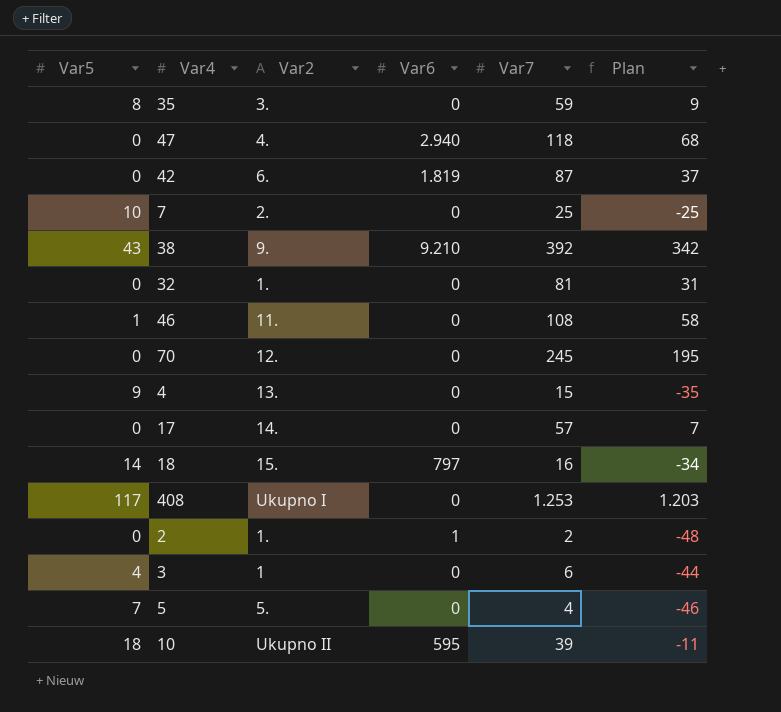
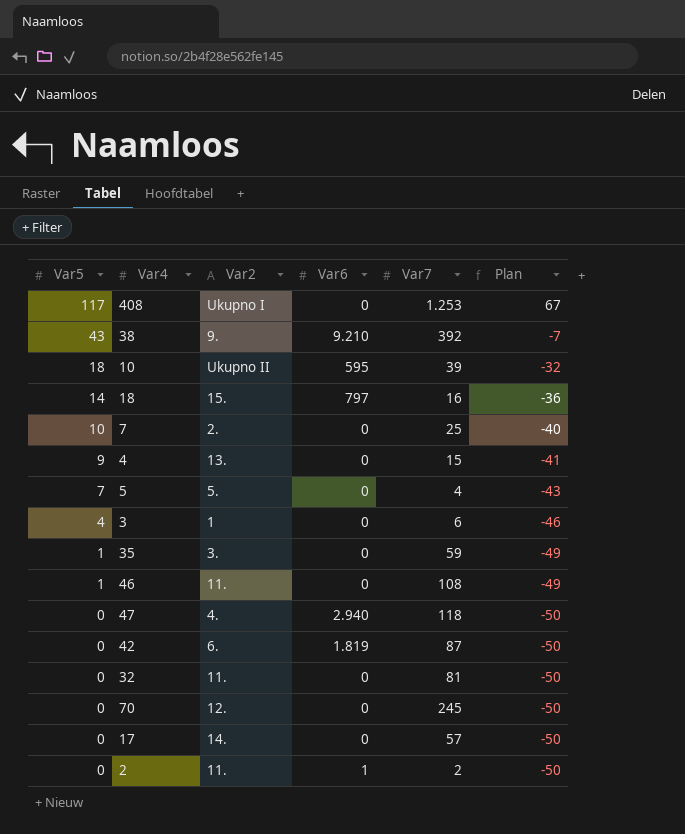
row order: none -> Var5 descending
column Plan | formula: [Var7] - 50 -> [Var5] - 50
35 | Var5: 8 -> 1
32 | Var2: 1. -> 11.
2 | Var2: 1. -> 11.

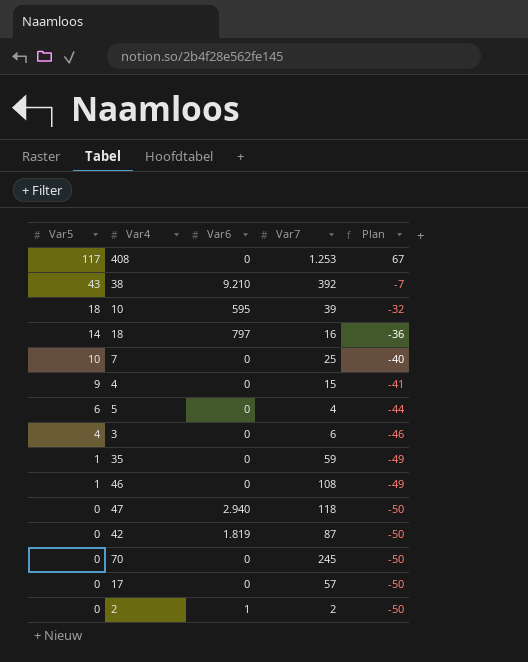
column Var2 | position: 3 -> none
row 32: 0 | 11. | 0 | 81 | -50 -> none
5 | Var5: 7 -> 6
5 | Plan: -43 -> -44

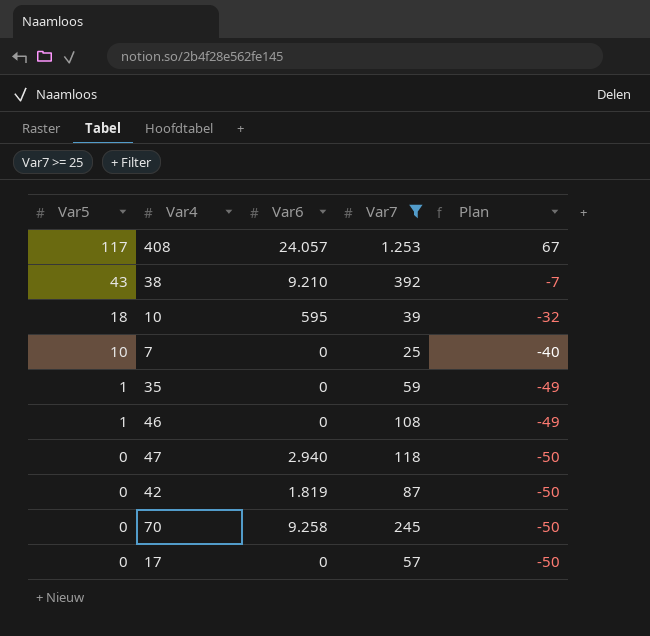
filter: none -> Var7 >= 25
408 | Var6: 0 -> 24.057
70 | Var6: 0 -> 9.258

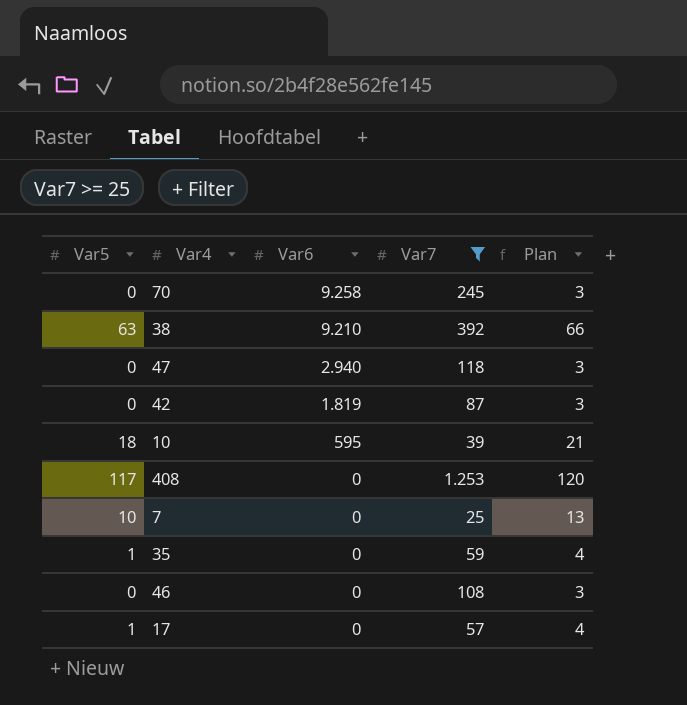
row order: Var5 descending -> Var6 descending
column Plan | formula: [Var5] - 50 -> [Var5] + 3
38 | Var5: 43 -> 63
408 | Var6: 24.057 -> 0
46 | Var5: 1 -> 0
17 | Var5: 0 -> 1

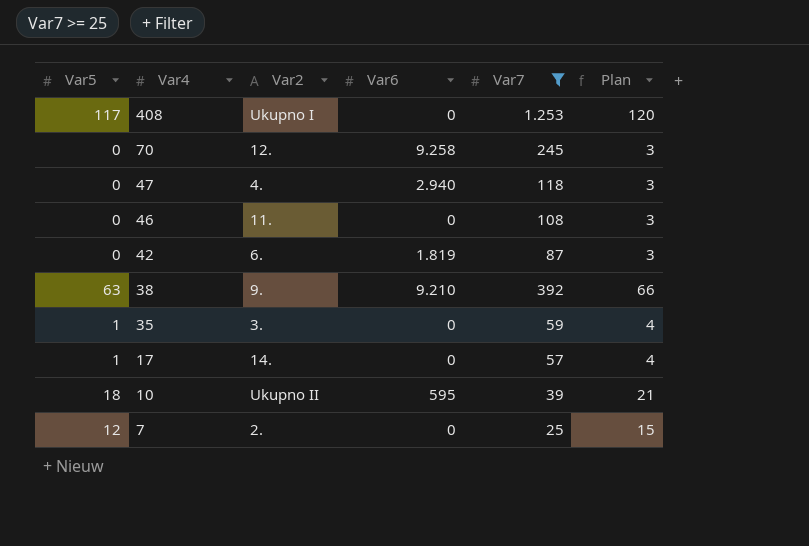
row order: Var6 descending -> Var4 descending
column Var2 | position: none -> 3
7 | Var5: 10 -> 12
7 | Plan: 13 -> 15

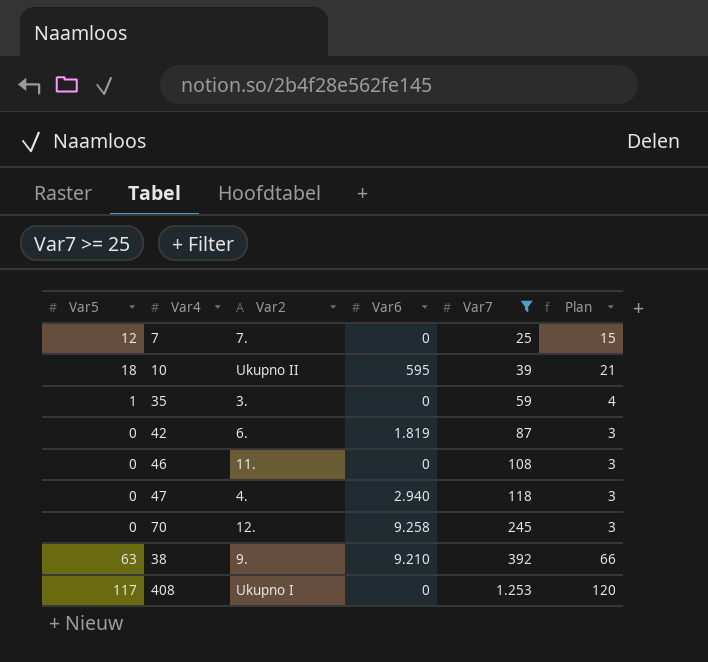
row order: Var4 descending -> Var7 ascending
row 17: 1 | 14. | 0 | 57 | 4 -> none
7 | Var2: 2. -> 7.

